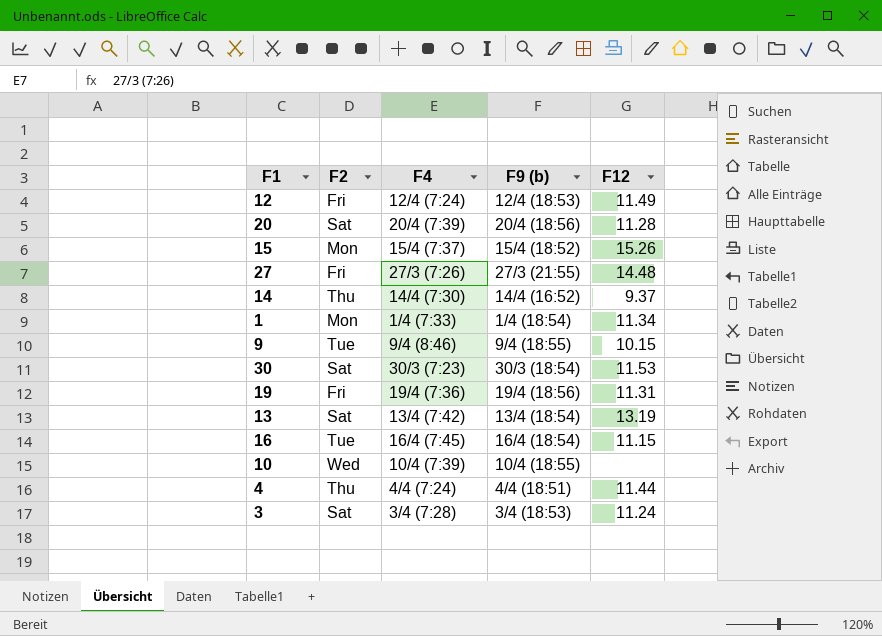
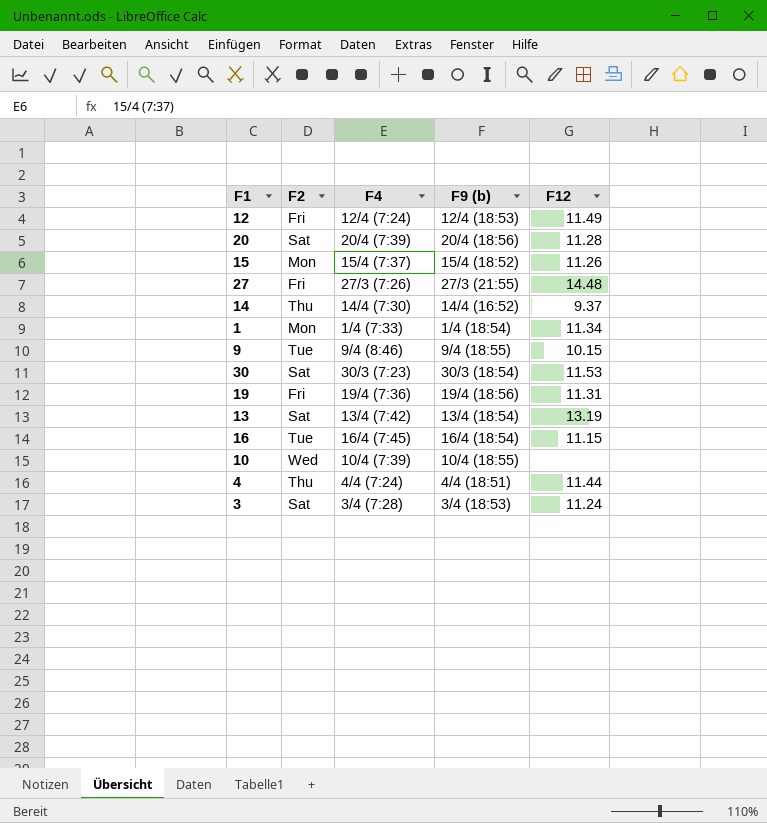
15 | F12: 15.26 -> 11.26

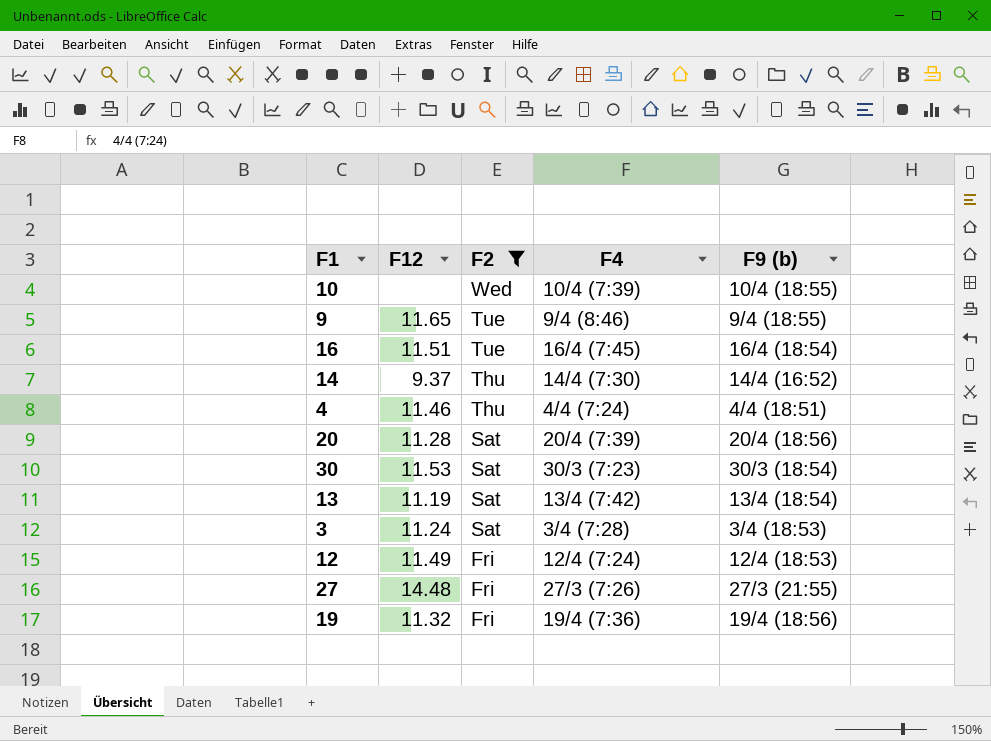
filter: none -> F2 != Mon
row order: none -> F2 descending
column F12 | position: 5 -> 2
9 | F12: 10.15 -> 11.65
16 | F12: 11.15 -> 11.51
4 | F12: 11.44 -> 11.46
13 | F12: 13.19 -> 11.19
19 | F12: 11.31 -> 11.32

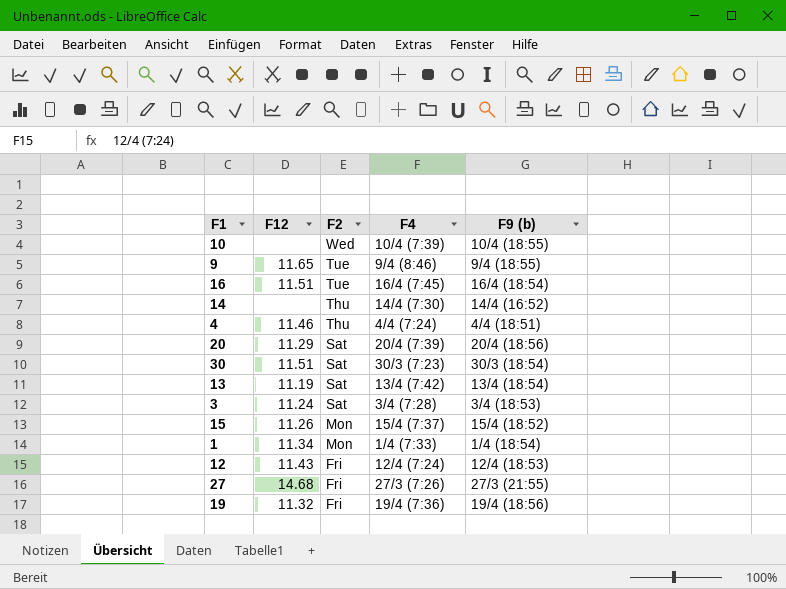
filter: F2 != Mon -> none
14 | F12: 9.37 -> none
20 | F12: 11.28 -> 11.29
30 | F12: 11.53 -> 11.51
12 | F12: 11.49 -> 11.43
27 | F12: 14.48 -> 14.68

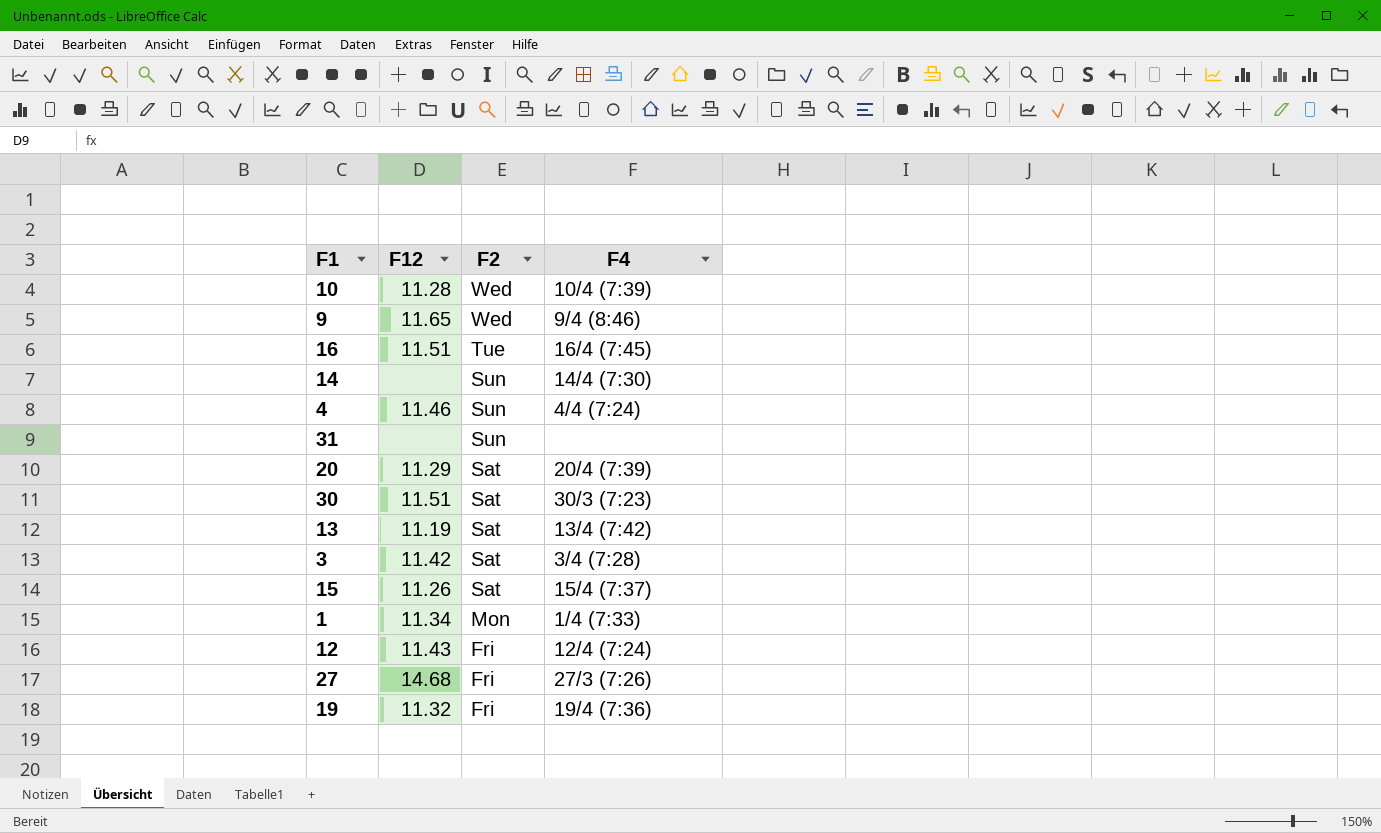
column F9 (b) | position: 5 -> none
10 | F12: none -> 11.28
9 | F2: Tue -> Wed
14 | F2: Thu -> Sun
4 | F2: Thu -> Sun
row 31: none -> none | Sun | none
3 | F12: 11.24 -> 11.42
15 | F2: Mon -> Sat

